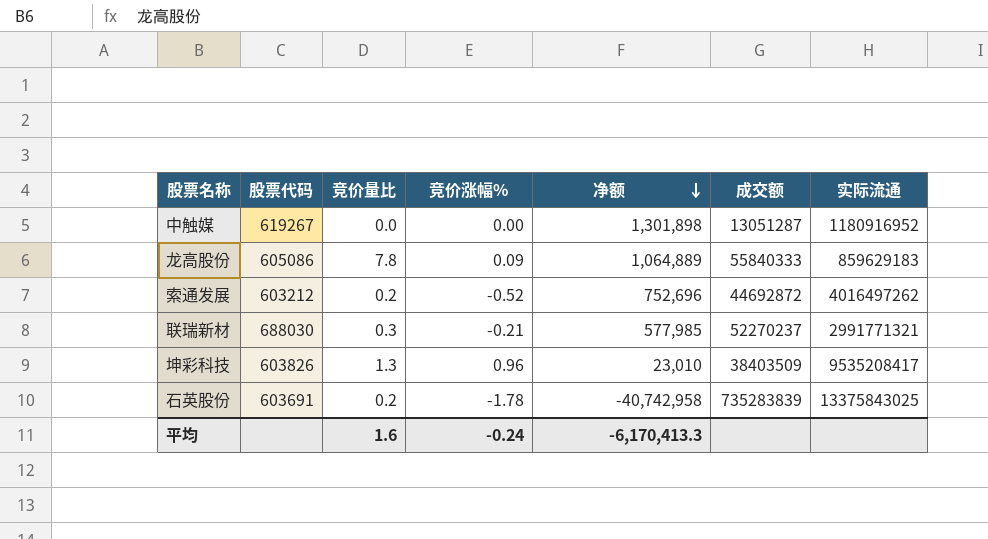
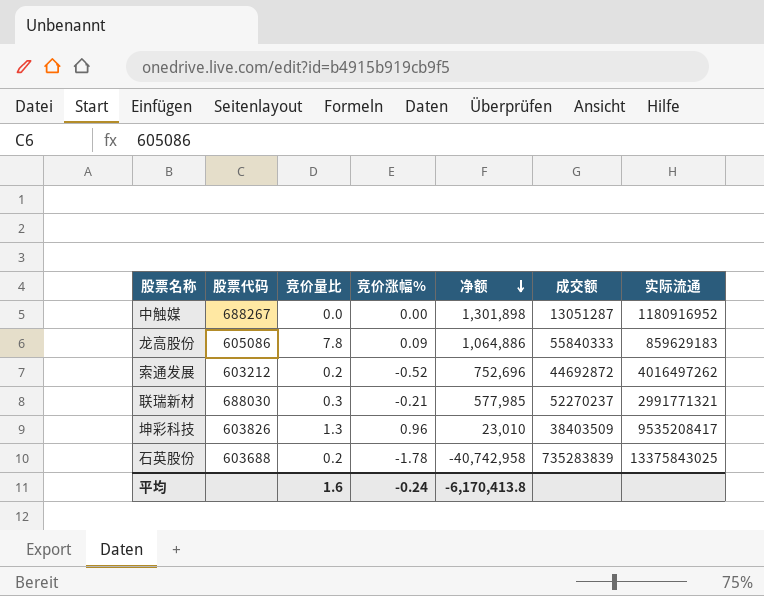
中触媒 | 股票代码: 619267 -> 688267
龙高股份 | 净额: 1,064,889 -> 1,064,886
石英股份 | 股票代码: 603691 -> 603688
平均 | 净额: -6,170,413.3 -> -6,170,413.8

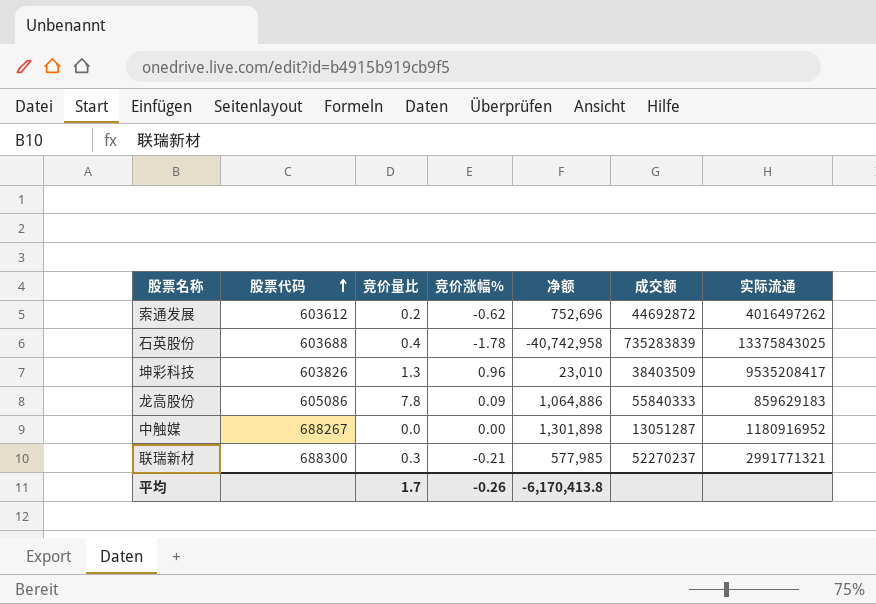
row order: 净额 descending -> 股票代码 ascending
索通发展 | 股票代码: 603212 -> 603612
索通发展 | 竞价涨幅%: -0.52 -> -0.62
石英股份 | 竞价量比: 0.2 -> 0.4
联瑞新材 | 股票代码: 688030 -> 688300
平均 | 竞价量比: 1.6 -> 1.7
平均 | 竞价涨幅%: -0.24 -> -0.26

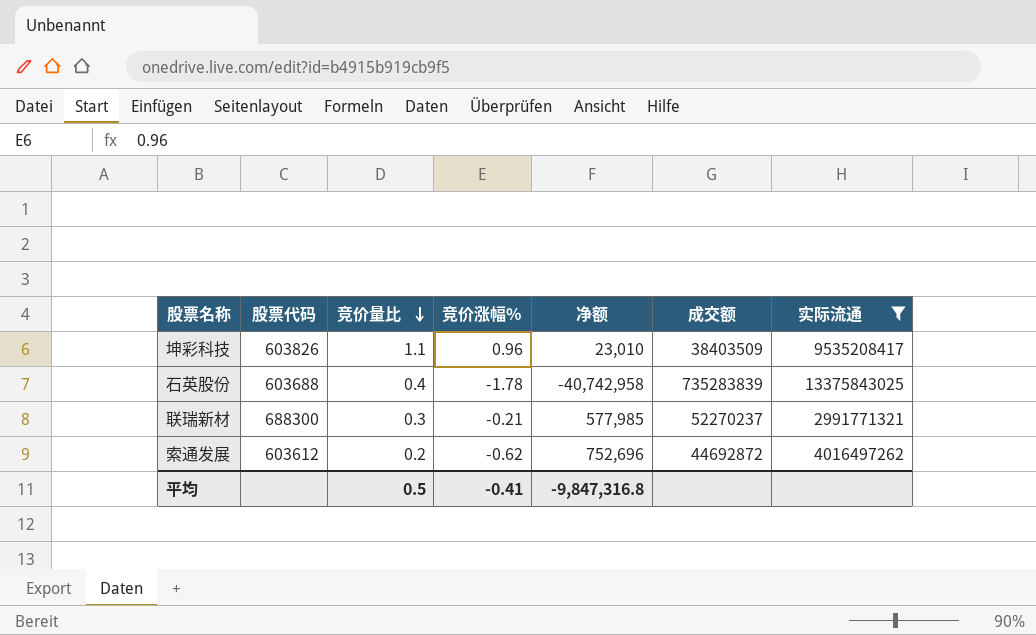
filter: none -> 实际流通 >= 2991771321
row order: 股票代码 ascending -> 竞价量比 descending
坤彩科技 | 竞价量比: 1.3 -> 1.1
平均 | 竞价量比: 1.7 -> 0.5
平均 | 竞价涨幅%: -0.26 -> -0.41
平均 | 净额: -6,170,413.8 -> -9,847,316.8

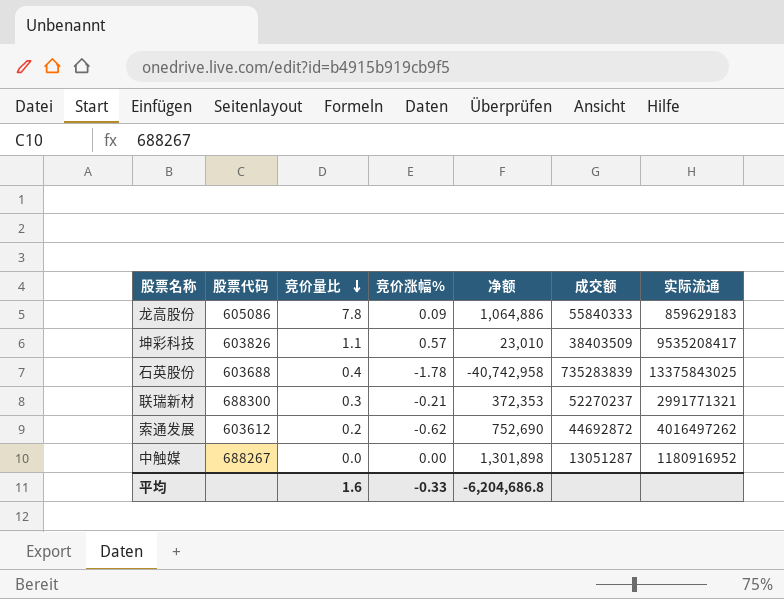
filter: 实际流通 >= 2991771321 -> none
坤彩科技 | 竞价涨幅%: 0.96 -> 0.57
联瑞新材 | 净额: 577,985 -> 372,353
索通发展 | 净额: 752,696 -> 752,690
平均 | 竞价量比: 0.5 -> 1.6
平均 | 竞价涨幅%: -0.41 -> -0.33
平均 | 净额: -9,847,316.8 -> -6,204,686.8

